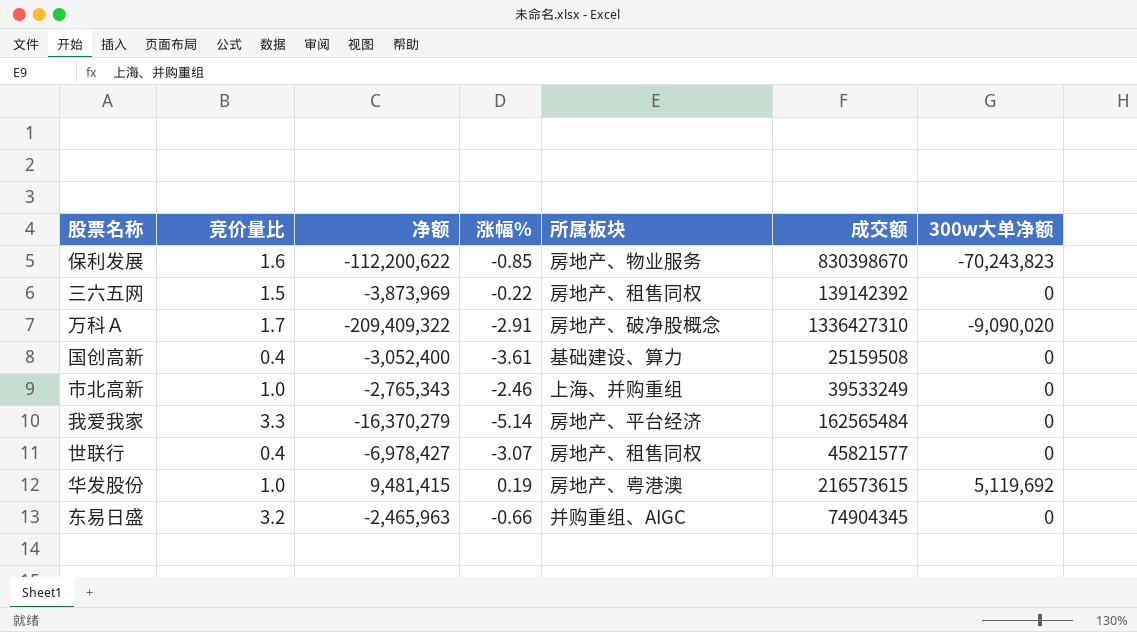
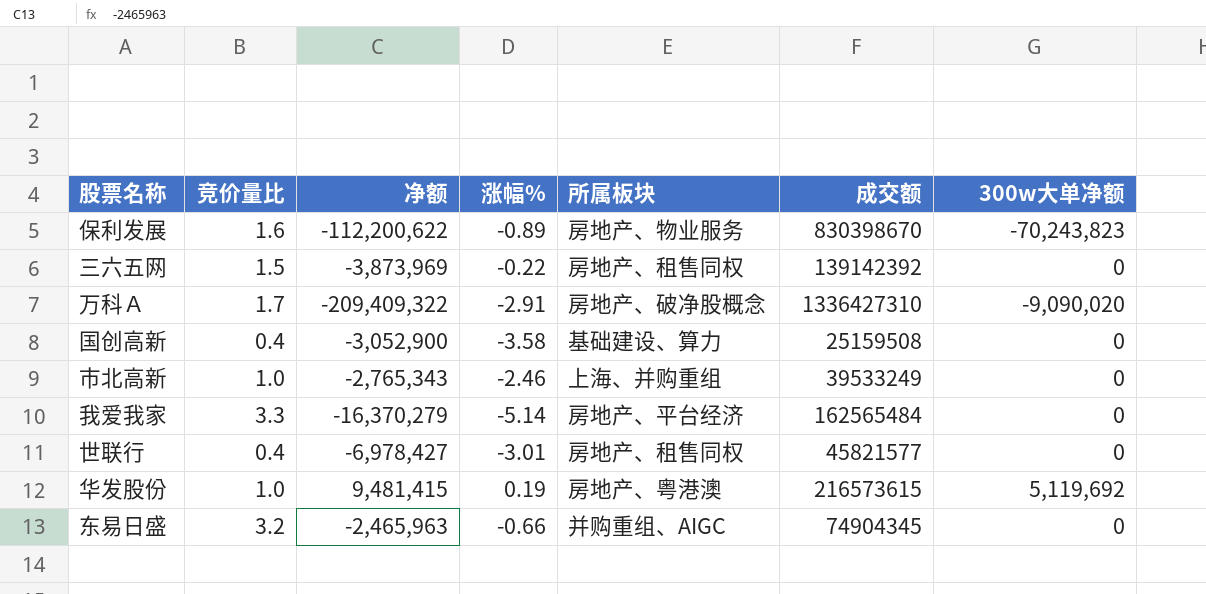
保利发展 | 涨幅%: -0.85 -> -0.89
国创高新 | 净额: -3,052,400 -> -3,052,900
国创高新 | 涨幅%: -3.61 -> -3.58
世联行 | 涨幅%: -3.07 -> -3.01

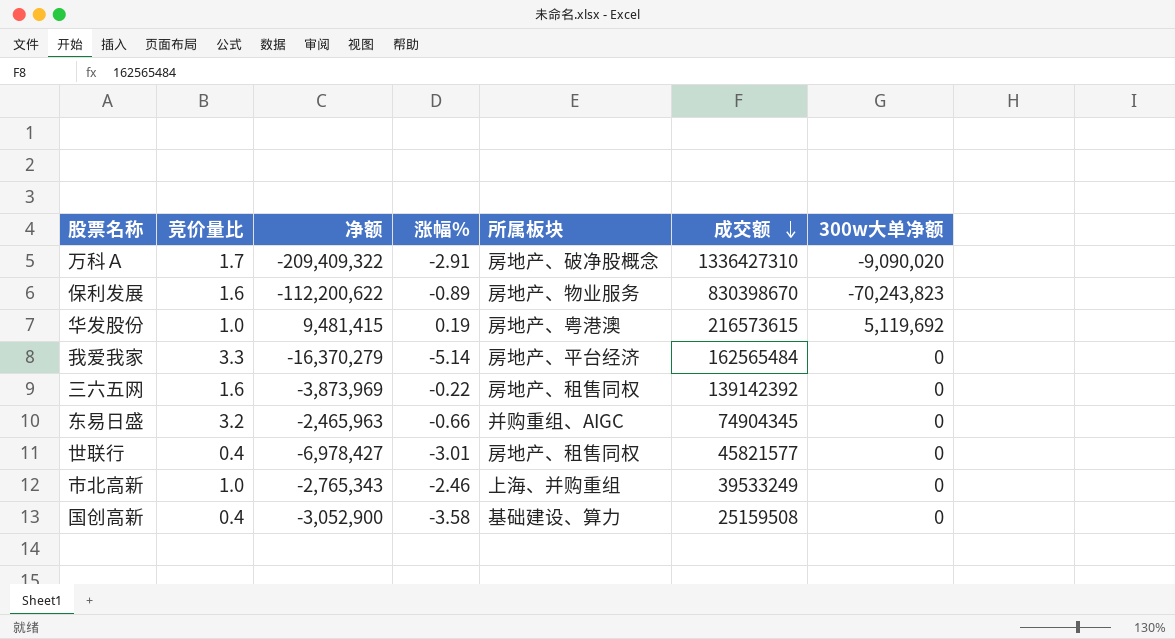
row order: none -> 成交额 descending
三六五网 | 竞价量比: 1.5 -> 1.6

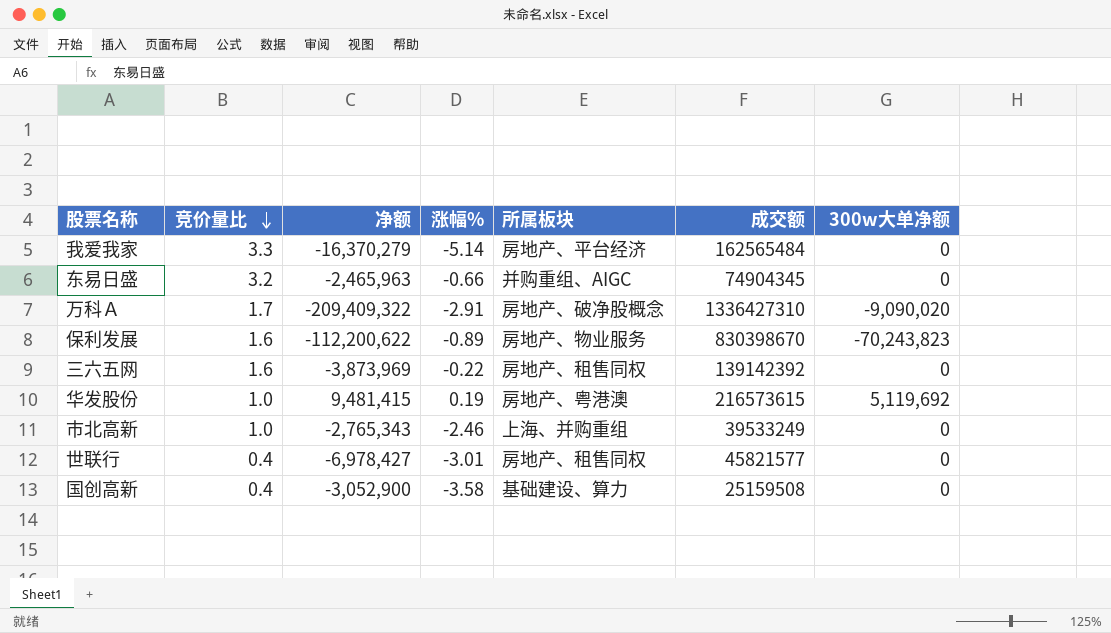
row order: 成交额 descending -> 竞价量比 descending

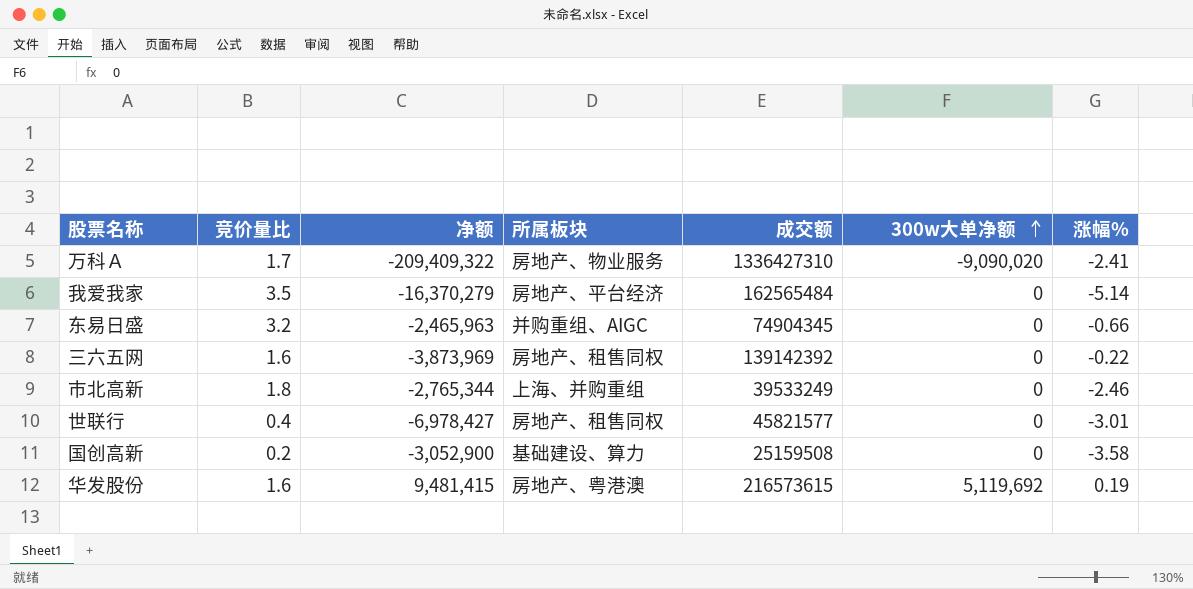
row order: 竞价量比 descending -> 300w大单净额 ascending
column 涨幅% | position: 4 -> 7
row 保利发展: 1.6 | -112,200,622 | -0.89 | 房地产、物业服务 | 830398670 | -70,243,823 -> none
万科Ａ | 所属板块: 房地产、破净股概念 -> 房地产、物业服务
万科Ａ | 涨幅%: -2.91 -> -2.41
我爱我家 | 竞价量比: 3.3 -> 3.5
市北高新 | 竞价量比: 1.0 -> 1.8
市北高新 | 净额: -2,765,343 -> -2,765,344
国创高新 | 竞价量比: 0.4 -> 0.2
华发股份 | 竞价量比: 1.0 -> 1.6

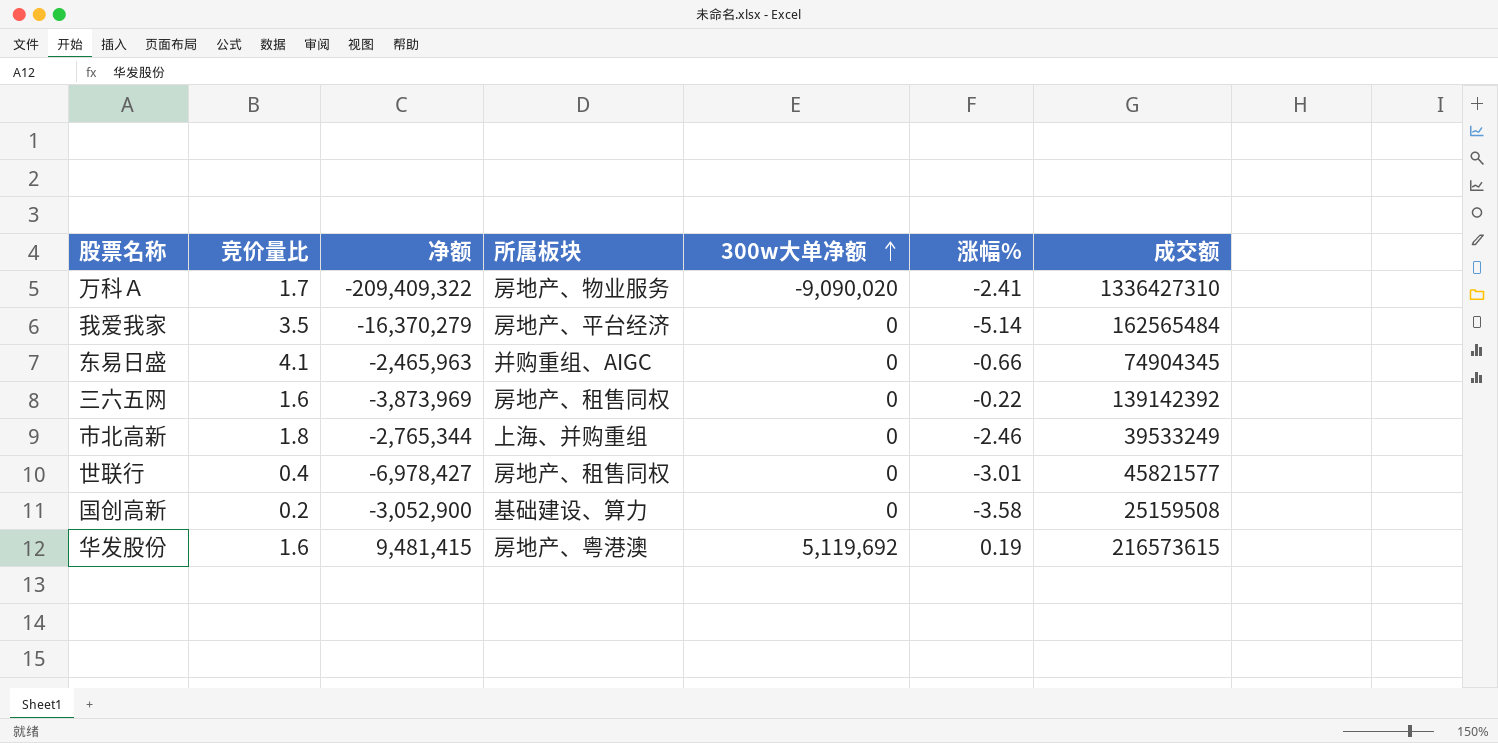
column 成交额 | position: 5 -> 7
东易日盛 | 竞价量比: 3.2 -> 4.1

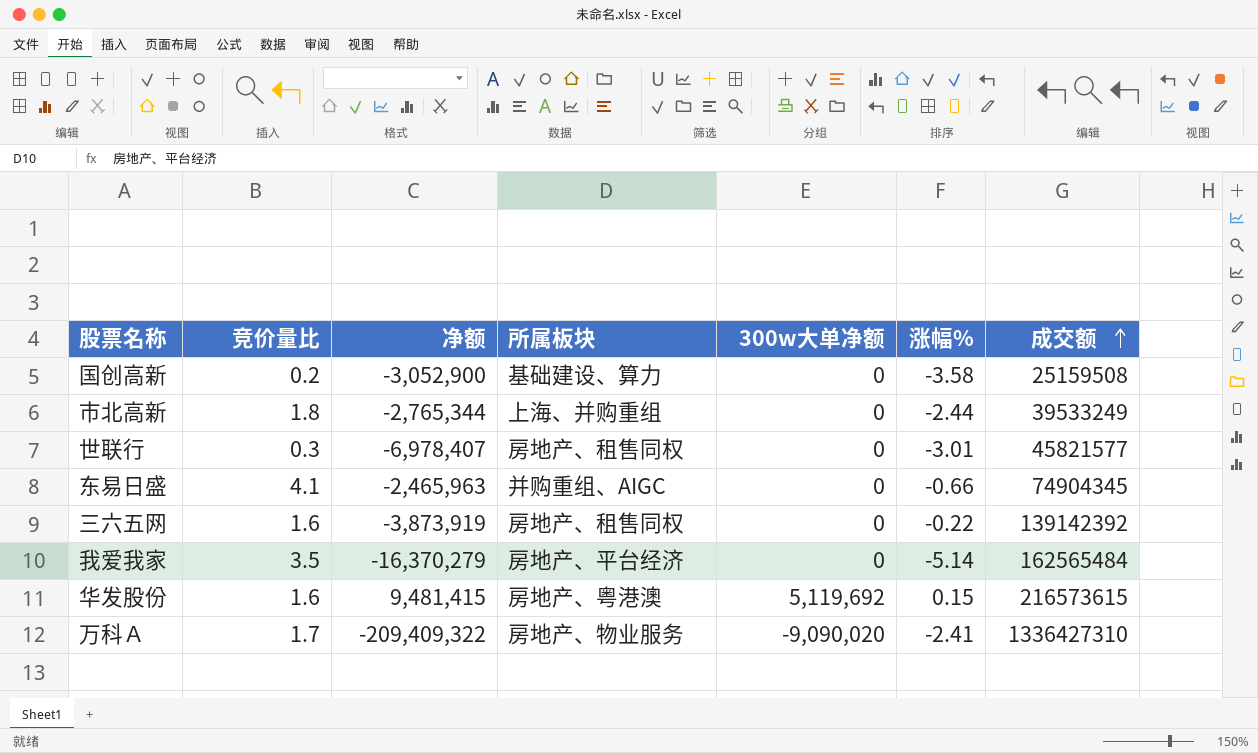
row order: 300w大单净额 ascending -> 成交额 ascending
市北高新 | 涨幅%: -2.46 -> -2.44
世联行 | 竞价量比: 0.4 -> 0.3
世联行 | 净额: -6,978,427 -> -6,978,407
三六五网 | 净额: -3,873,969 -> -3,873,919
华发股份 | 涨幅%: 0.19 -> 0.15

